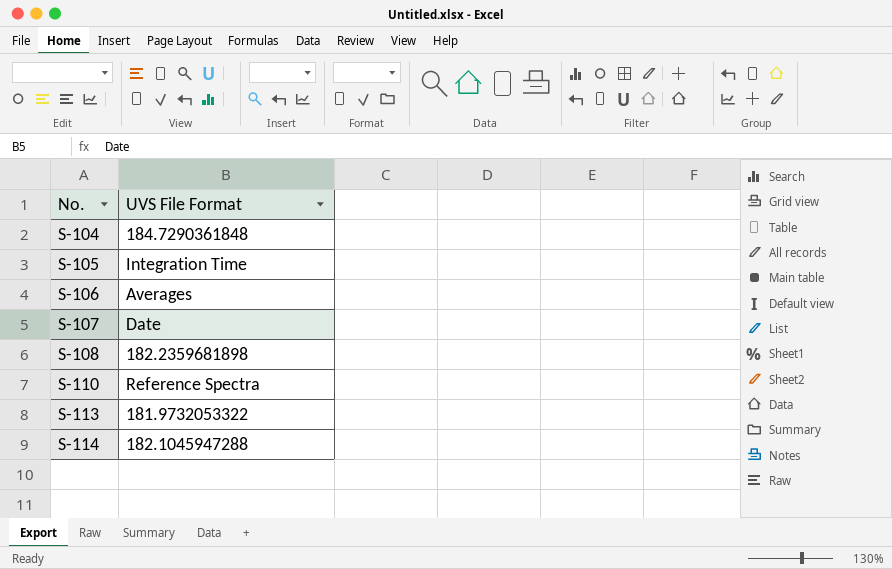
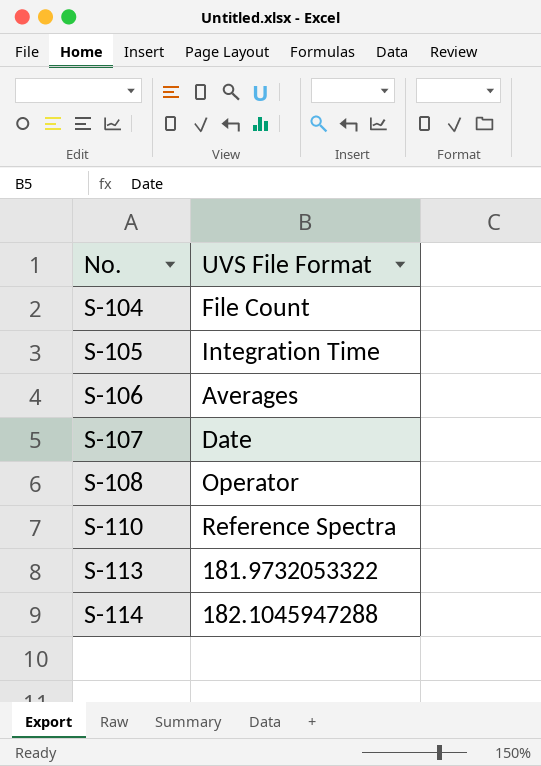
S-104 | UVS File Format: 184.7290361848 -> File Count
S-108 | UVS File Format: 182.2359681898 -> Operator

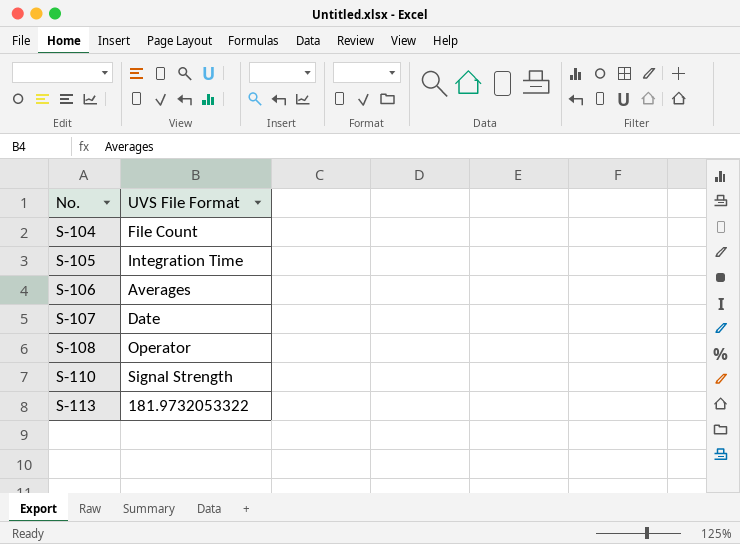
row S-114: 182.1045947288 -> none
S-110 | UVS File Format: Reference Spectra -> Signal Strength

